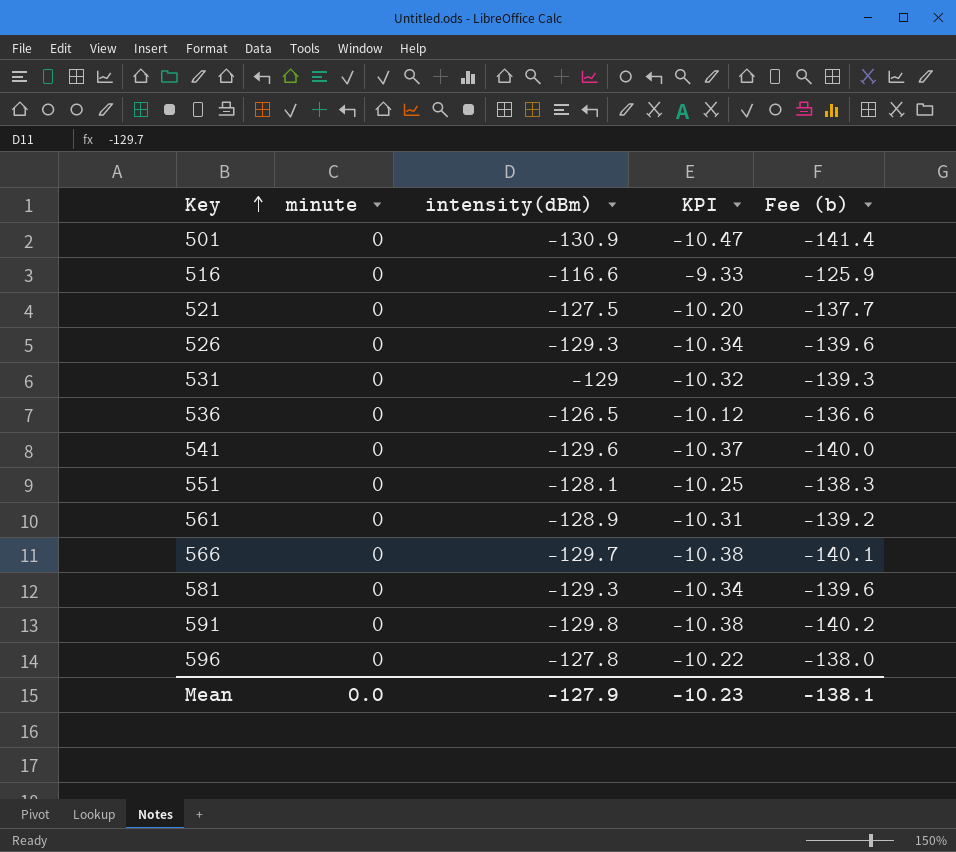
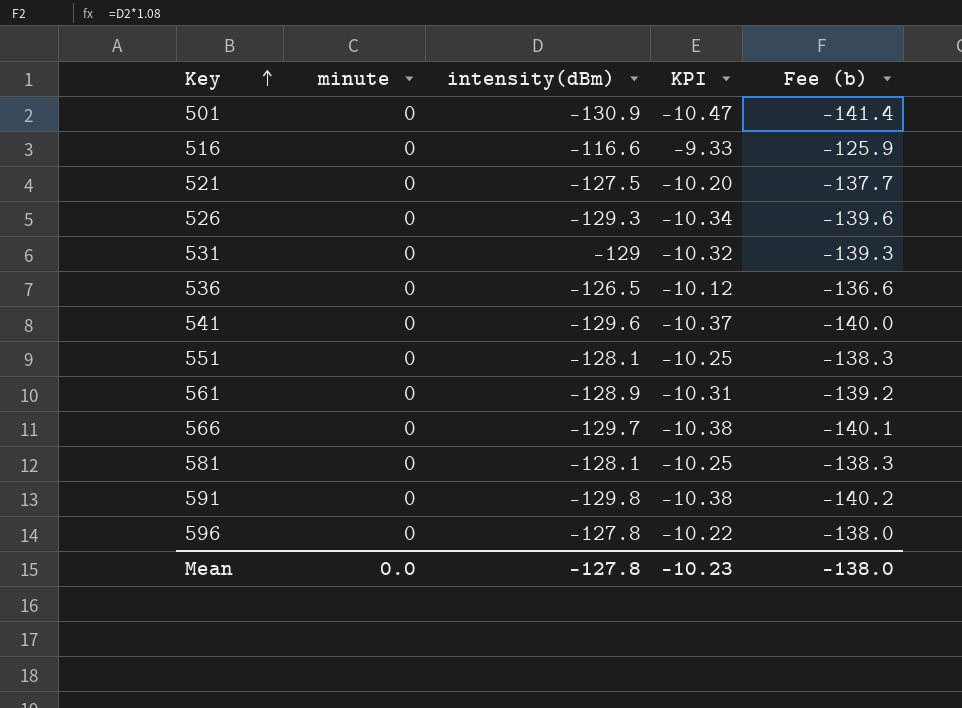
581 | intensity(dBm): -129.3 -> -128.1
581 | KPI: -10.34 -> -10.25
581 | Fee (b): -139.6 -> -138.3
Mean | intensity(dBm): -127.9 -> -127.8
Mean | Fee (b): -138.1 -> -138.0

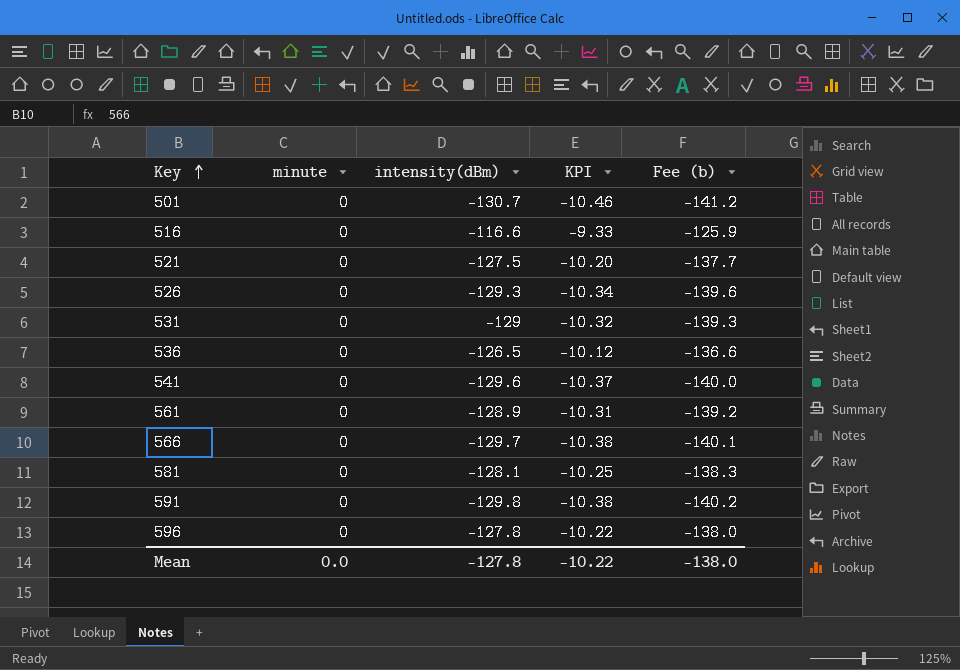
row 551: 0 | -128.1 | -10.25 | -138.3 -> none
501 | intensity(dBm): -130.9 -> -130.7
501 | KPI: -10.47 -> -10.46
501 | Fee (b): -141.4 -> -141.2
Mean | KPI: -10.23 -> -10.22

